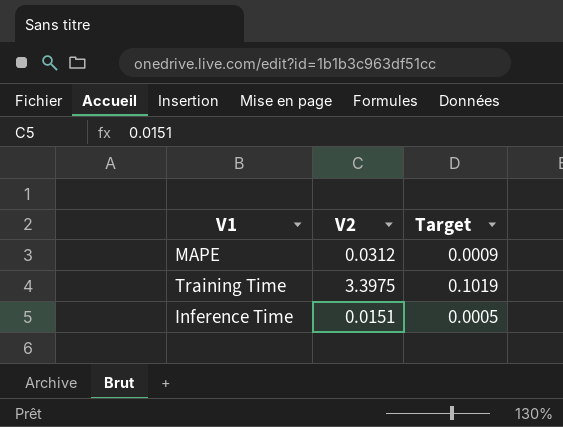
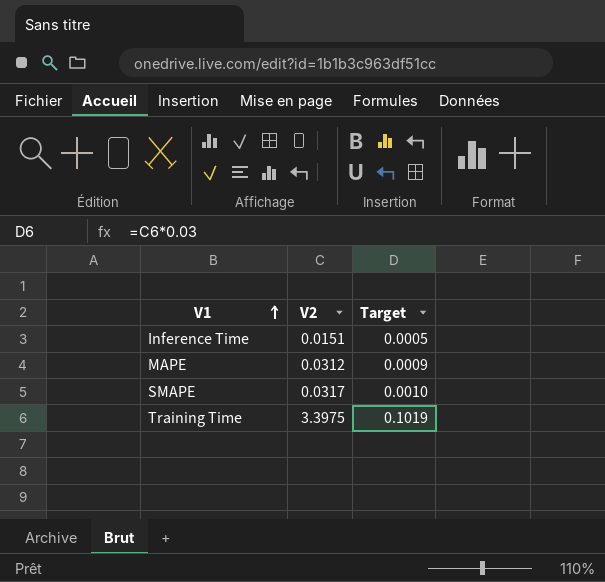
row order: none -> V1 ascending
row SMAPE: none -> 0.0317 | 0.0010

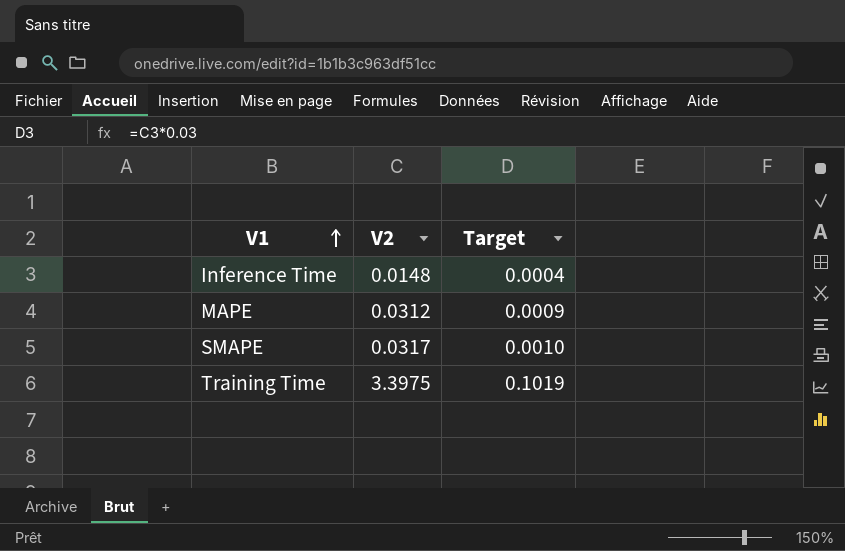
Inference Time | V2: 0.0151 -> 0.0148
Inference Time | Target: 0.0005 -> 0.0004

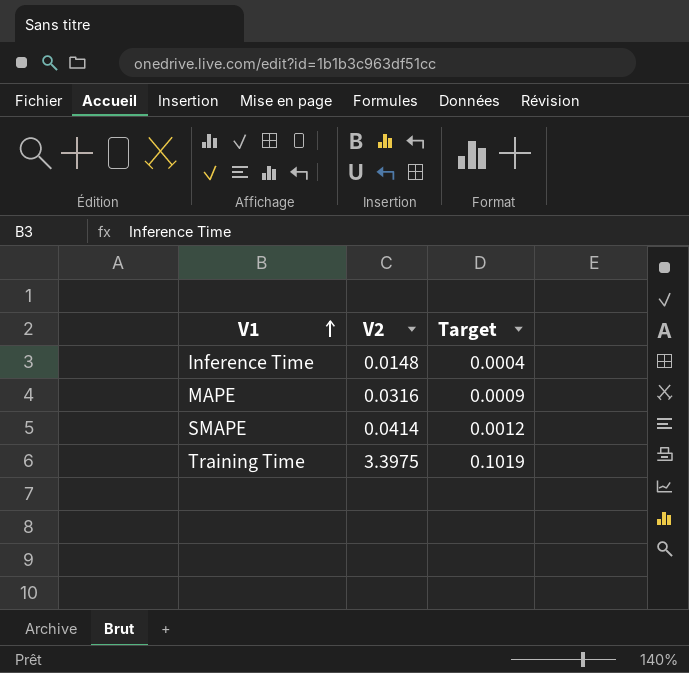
MAPE | V2: 0.0312 -> 0.0316
SMAPE | V2: 0.0317 -> 0.0414
SMAPE | Target: 0.0010 -> 0.0012

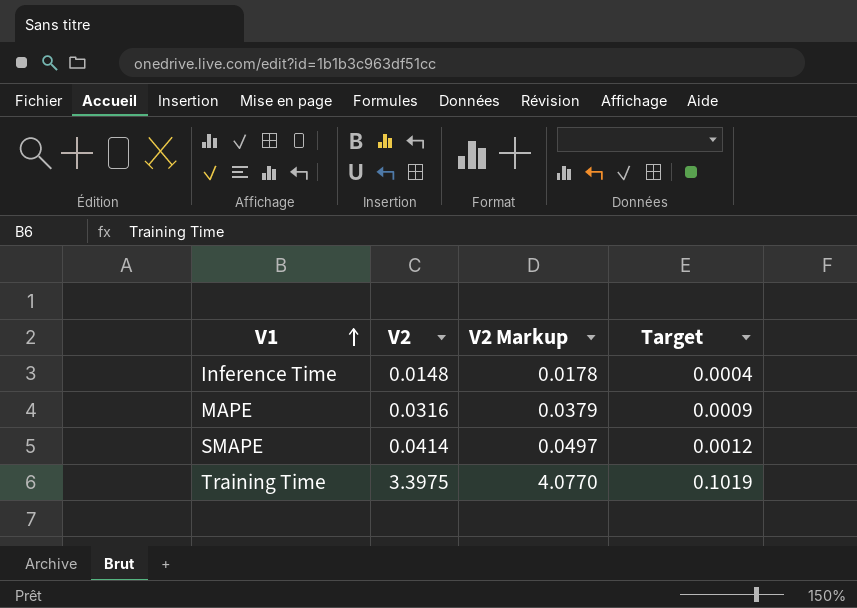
column V2 Markup | formula: none -> [V2] * 1.2

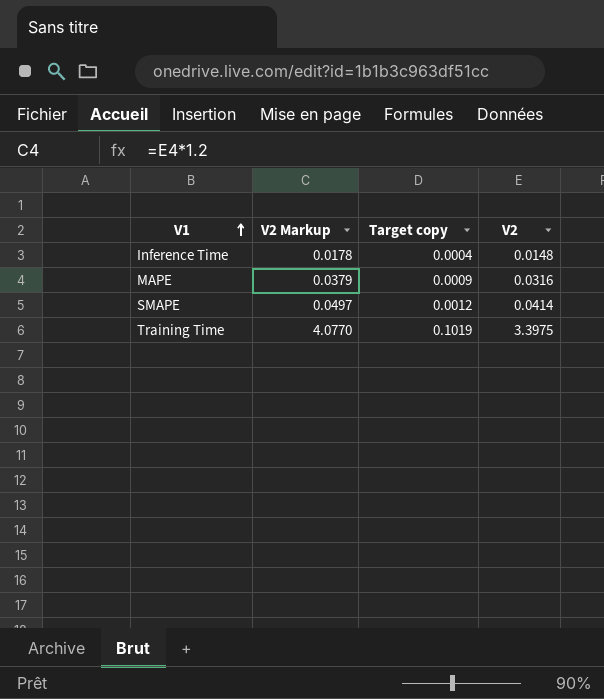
column name: Target -> Target copy
column V2 | position: 2 -> 4

